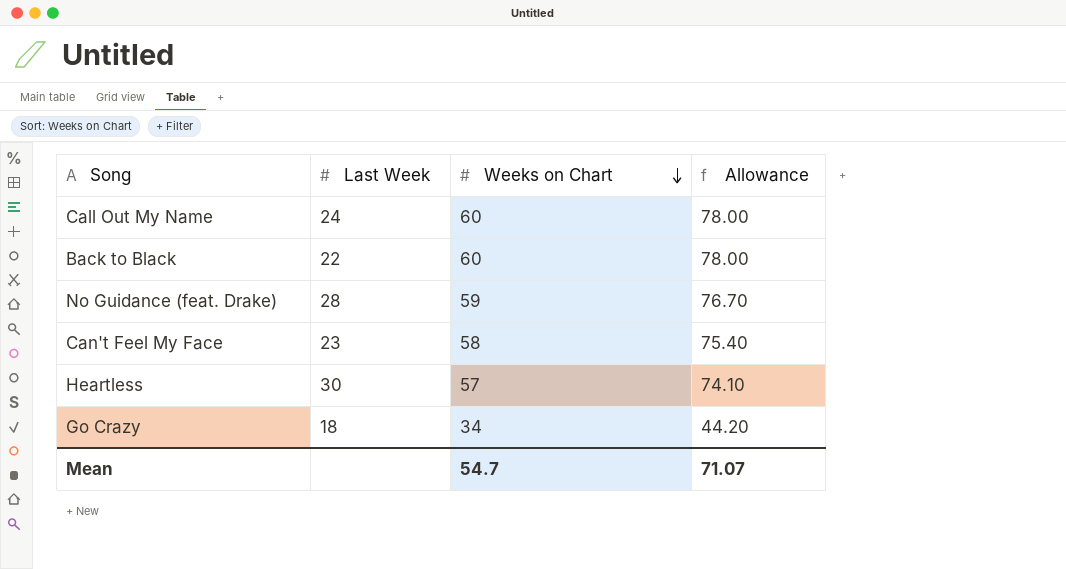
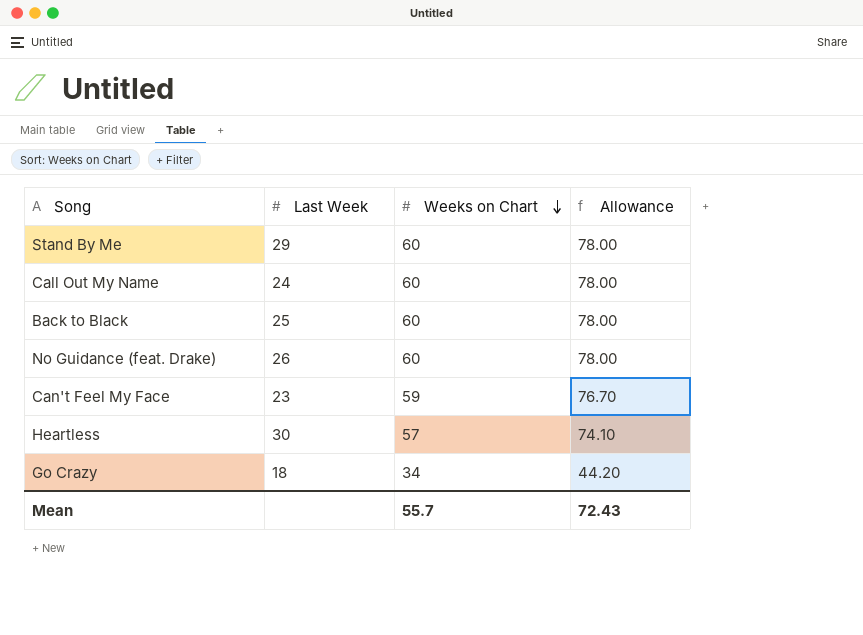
row Stand By Me: none -> 29 | 60 | 78.00
Back to Black | Last Week: 22 -> 25
No Guidance (feat. Drake) | Last Week: 28 -> 26
No Guidance (feat. Drake) | Weeks on Chart: 59 -> 60
No Guidance (feat. Drake) | Allowance: 76.70 -> 78.00
Can't Feel My Face | Weeks on Chart: 58 -> 59
Can't Feel My Face | Allowance: 75.40 -> 76.70
Mean | Weeks on Chart: 54.7 -> 55.7
Mean | Allowance: 71.07 -> 72.43

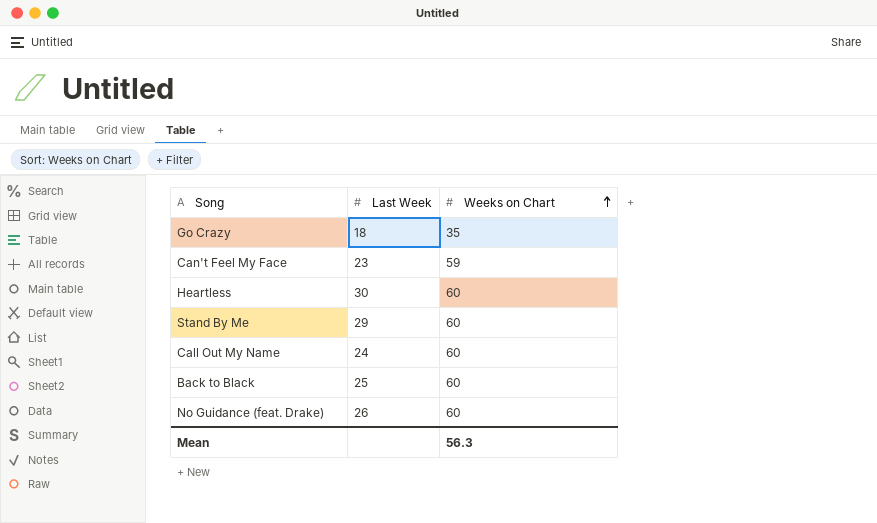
row order: Weeks on Chart descending -> Weeks on Chart ascending
column Allowance | formula: [Weeks on Chart] * 1.3 -> none
Go Crazy | Weeks on Chart: 34 -> 35
Heartless | Weeks on Chart: 57 -> 60
Mean | Weeks on Chart: 55.7 -> 56.3

